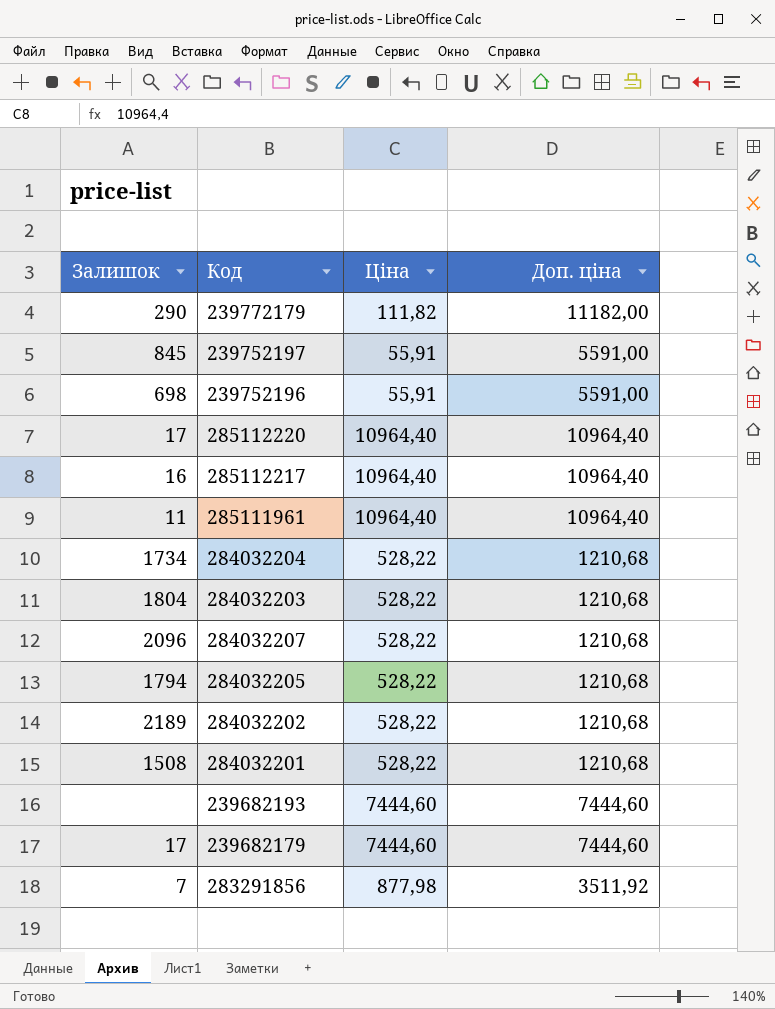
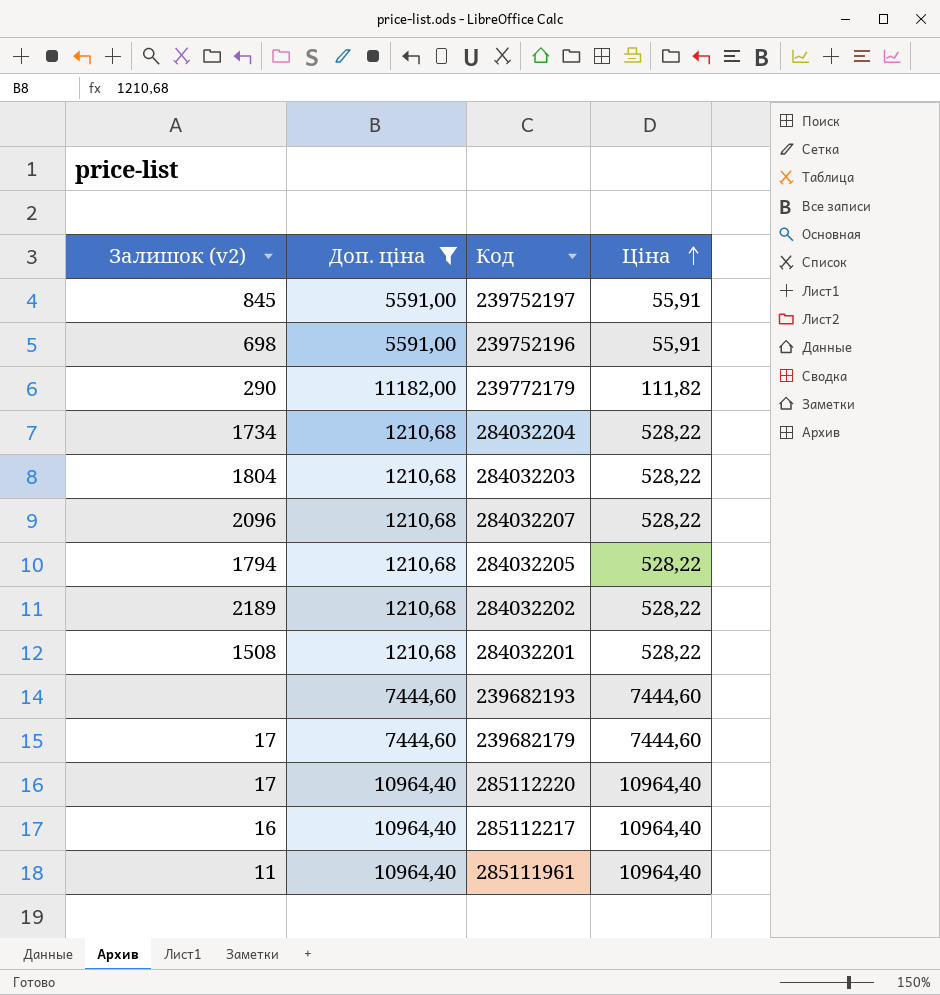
filter: none -> Доп. ціна != 3511,92
row order: none -> Ціна ascending
column name: Залишок -> Залишок (v2)
column Доп. ціна | position: 4 -> 2

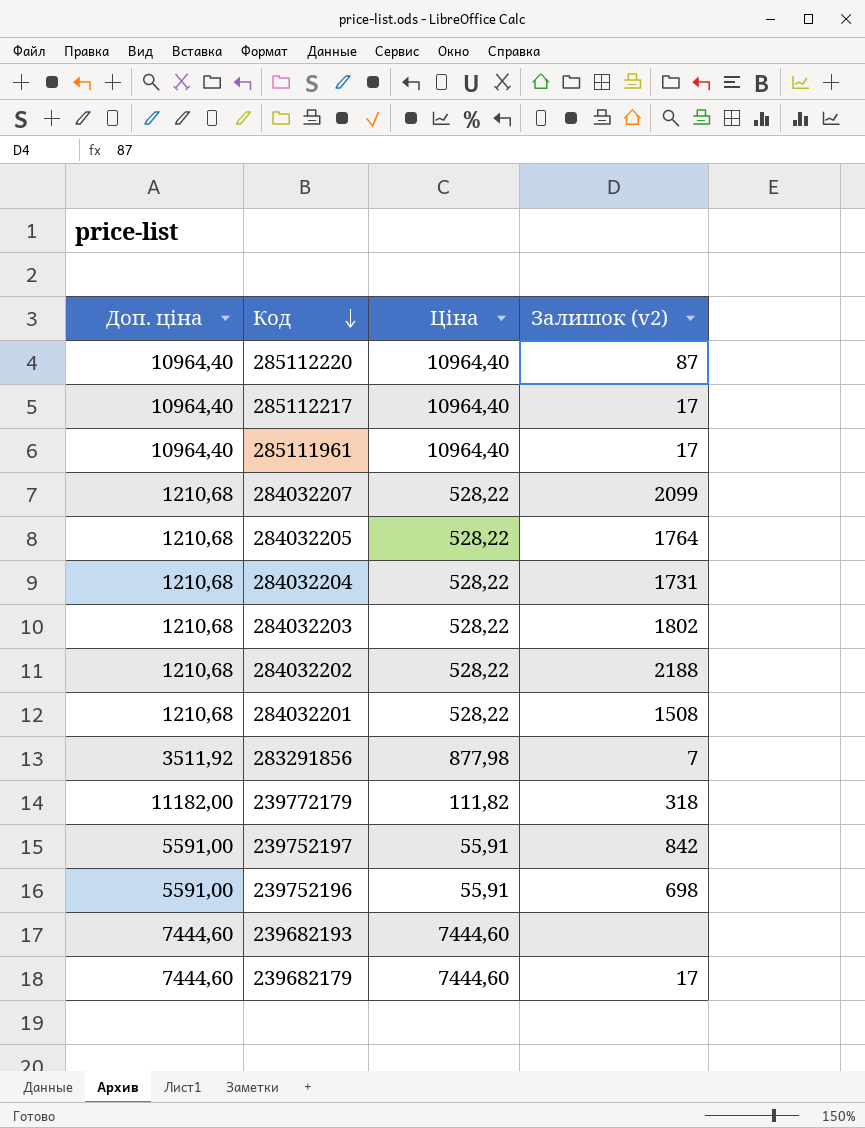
filter: Доп. ціна != 3511,92 -> none
row order: Ціна ascending -> Код descending
column Залишок (v2) | position: 1 -> 4
285112220 | Залишок (v2): 17 -> 87
285112217 | Залишок (v2): 16 -> 17
285111961 | Залишок (v2): 11 -> 17
284032207 | Залишок (v2): 2096 -> 2099
284032205 | Залишок (v2): 1794 -> 1764
284032204 | Залишок (v2): 1734 -> 1731
284032203 | Залишок (v2): 1804 -> 1802
284032202 | Залишок (v2): 2189 -> 2188
239772179 | Залишок (v2): 290 -> 318
239752197 | Залишок (v2): 845 -> 842

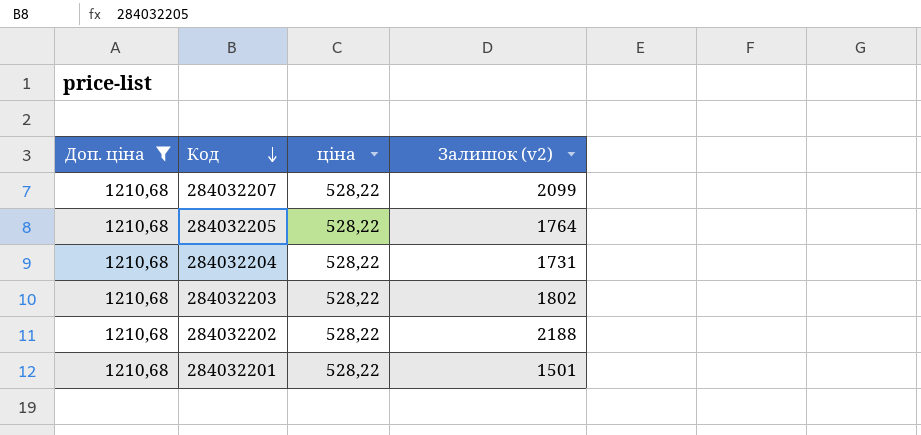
filter: none -> Доп. ціна = 1210,68
column name: Ціна -> ціна
284032201 | Залишок (v2): 1508 -> 1501

